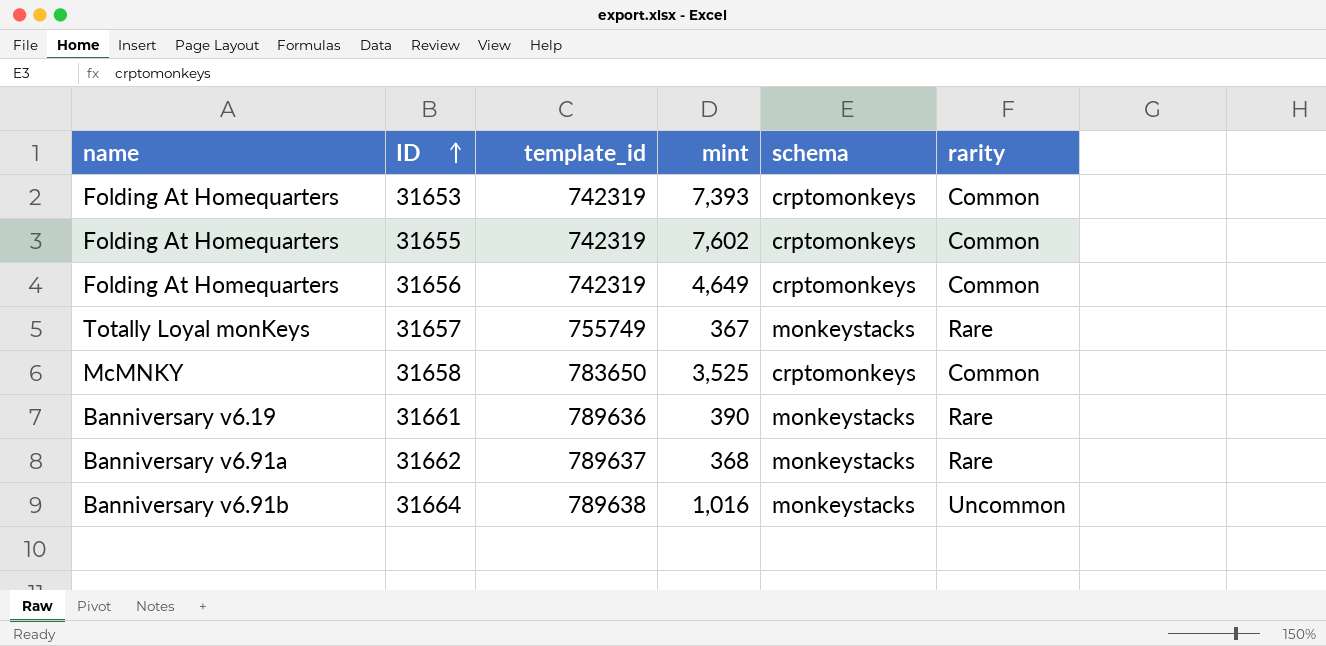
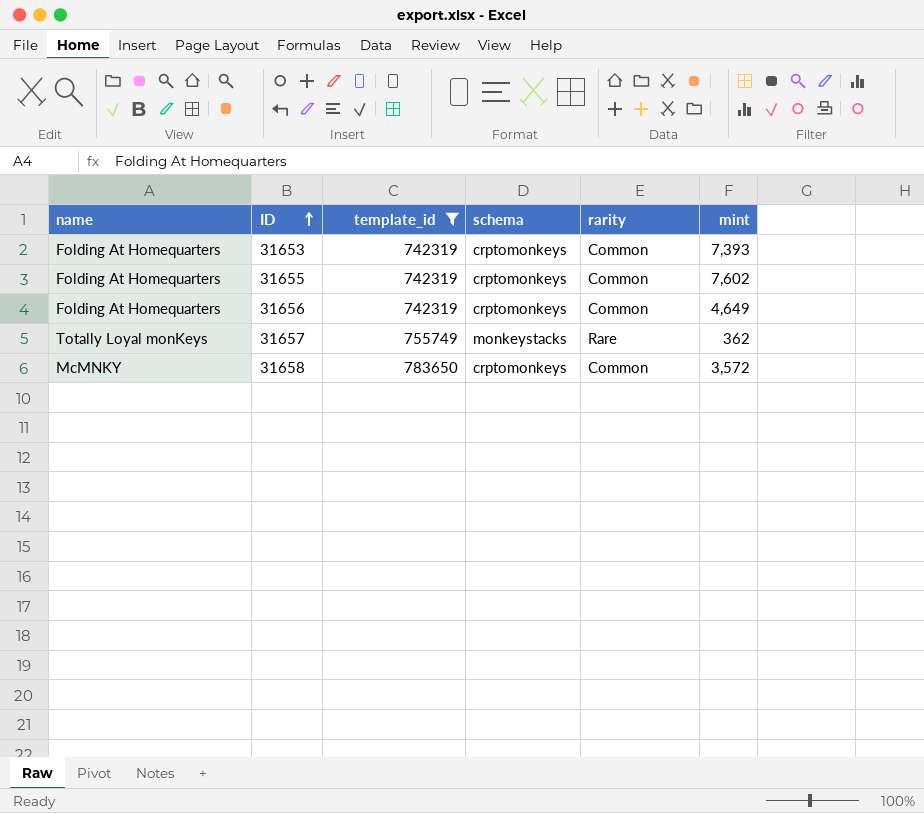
filter: none -> template_id <= 783650
column mint | position: 4 -> 6
31657 | mint: 367 -> 362
31658 | mint: 3,525 -> 3,572

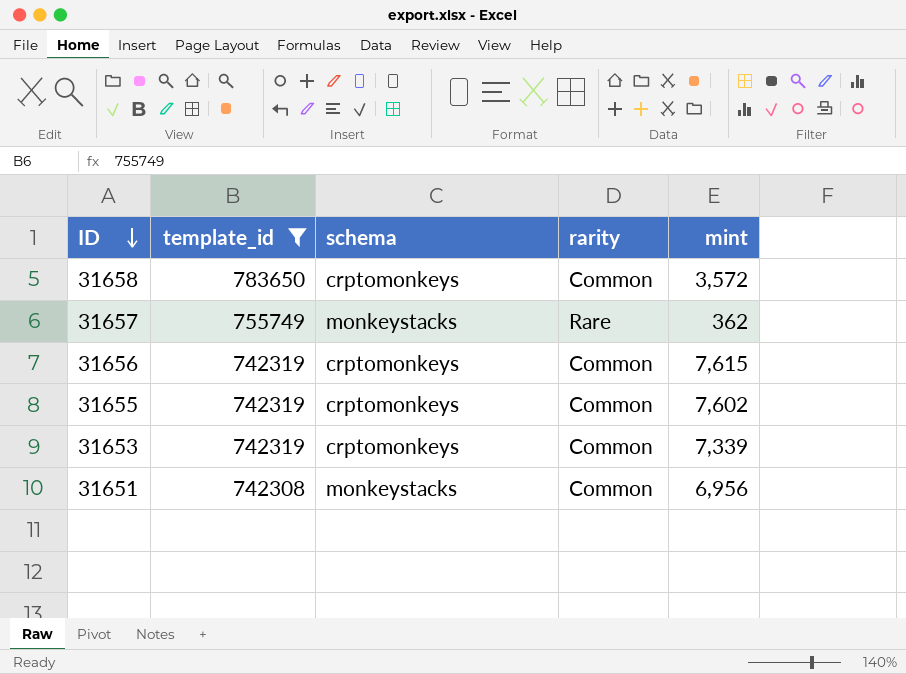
row order: ID ascending -> ID descending
column name | position: 1 -> none
31656 | mint: 4,649 -> 7,615
31653 | mint: 7,393 -> 7,339
row 31651: none -> 742308 | monkeystacks | Common | 6,956

